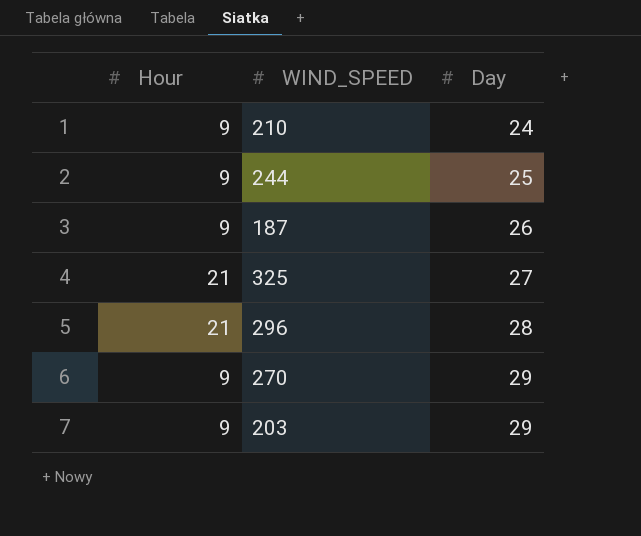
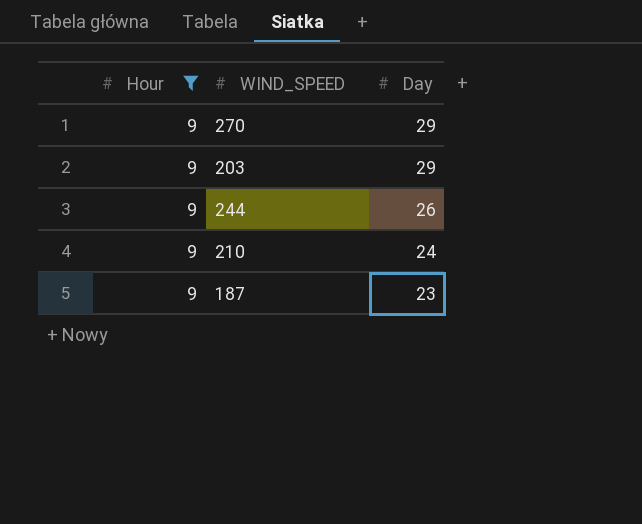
filter: none -> Hour = 9
row order: Day ascending -> Day descending
244 | Day: 25 -> 26
187 | Day: 26 -> 23

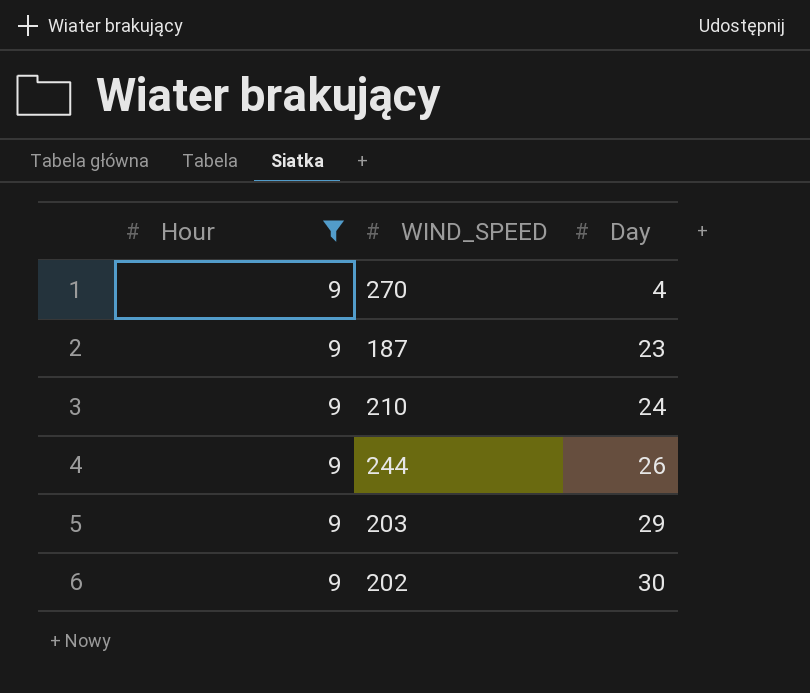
row order: Day descending -> Day ascending
270 | Day: 29 -> 4
row 202: none -> 9 | 30

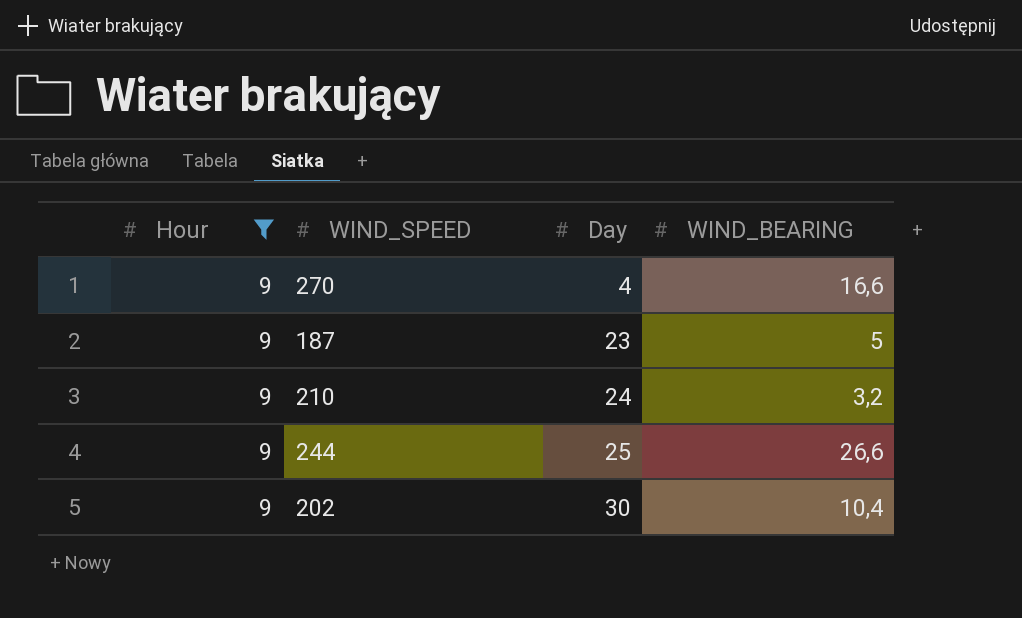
column WIND_BEARING | position: none -> 4
row 203: 9 | 29 -> none
244 | Day: 26 -> 25

